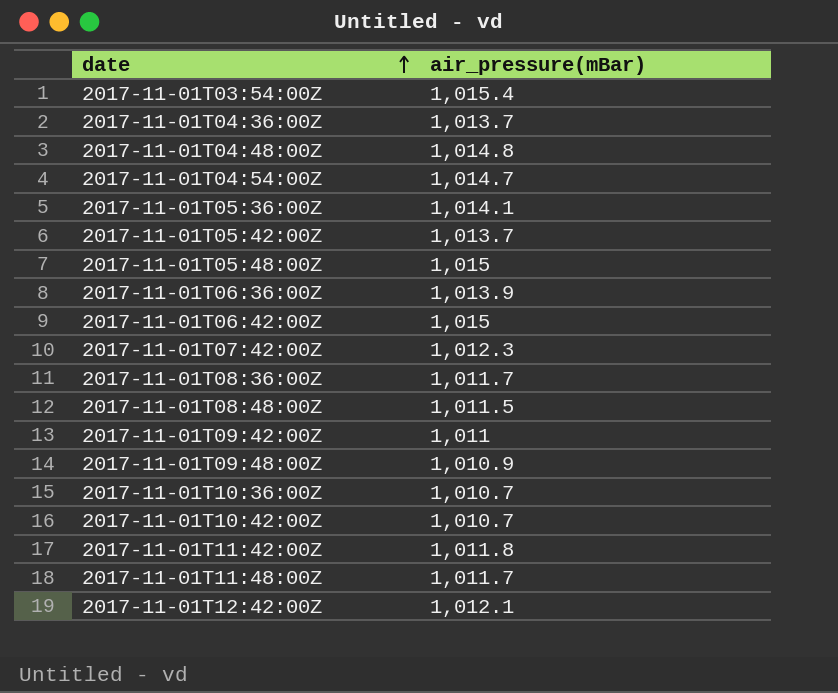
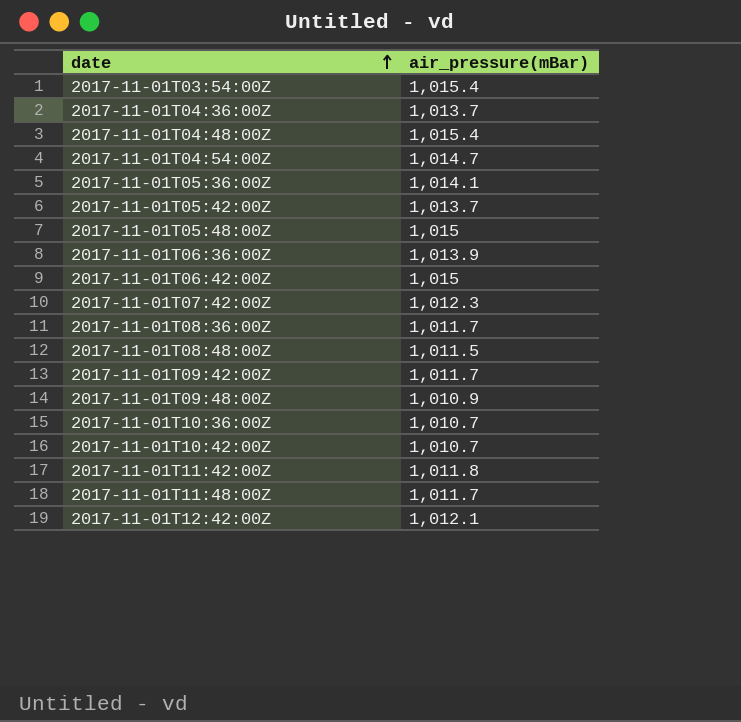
2017-11-01T04:48:00Z | air_pressure(mBar): 1,014.8 -> 1,015.4
2017-11-01T09:42:00Z | air_pressure(mBar): 1,011 -> 1,011.7

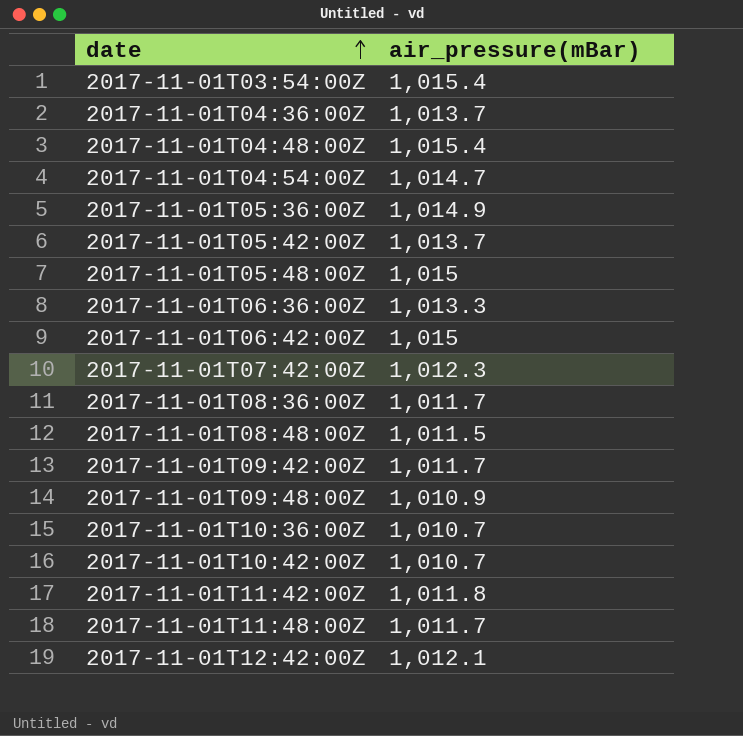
2017-11-01T05:36:00Z | air_pressure(mBar): 1,014.1 -> 1,014.9
2017-11-01T06:36:00Z | air_pressure(mBar): 1,013.9 -> 1,013.3

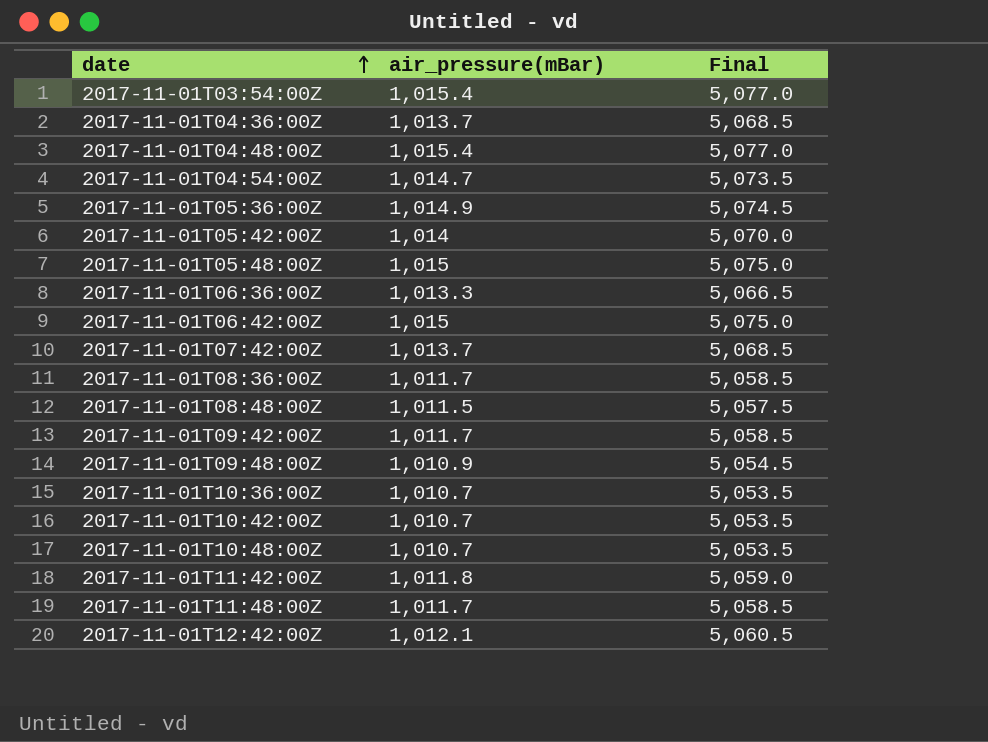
column Final | formula: none -> [air_pressure(mBar)] * 5
2017-11-01T05:42:00Z | air_pressure(mBar): 1,013.7 -> 1,014
2017-11-01T07:42:00Z | air_pressure(mBar): 1,012.3 -> 1,013.7
row 2017-11-01T10:48:00Z: none -> 1,010.7 | 5,053.5

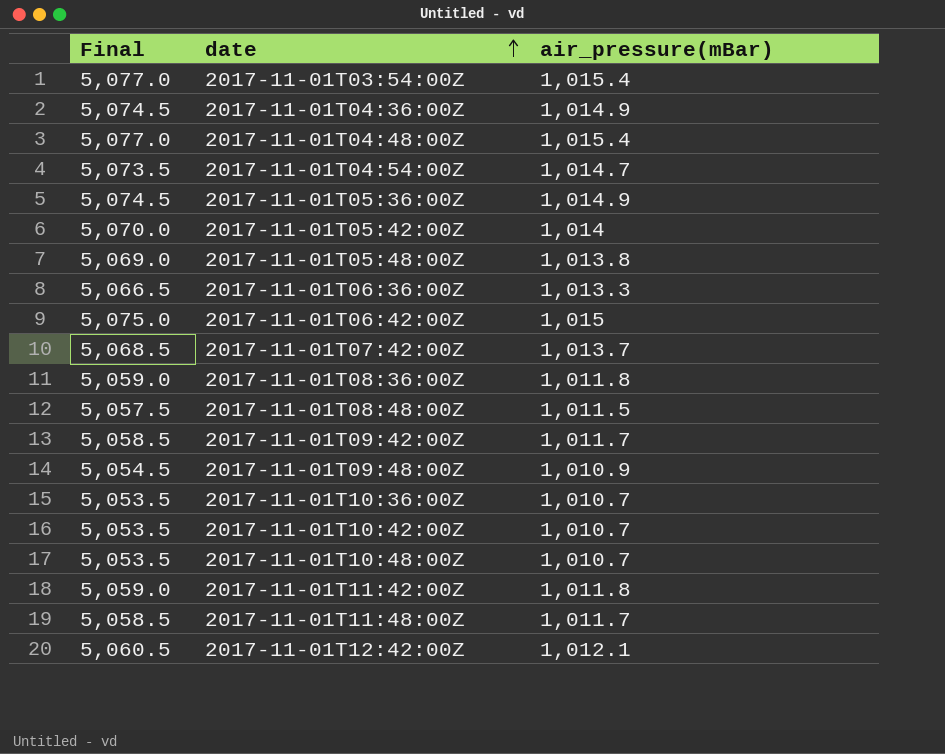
column Final | position: 3 -> 1
2017-11-01T04:36:00Z | Final: 5,068.5 -> 5,074.5
2017-11-01T04:36:00Z | air_pressure(mBar): 1,013.7 -> 1,014.9
2017-11-01T05:48:00Z | Final: 5,075.0 -> 5,069.0
2017-11-01T05:48:00Z | air_pressure(mBar): 1,015 -> 1,013.8
2017-11-01T08:36:00Z | Final: 5,058.5 -> 5,059.0
2017-11-01T08:36:00Z | air_pressure(mBar): 1,011.7 -> 1,011.8

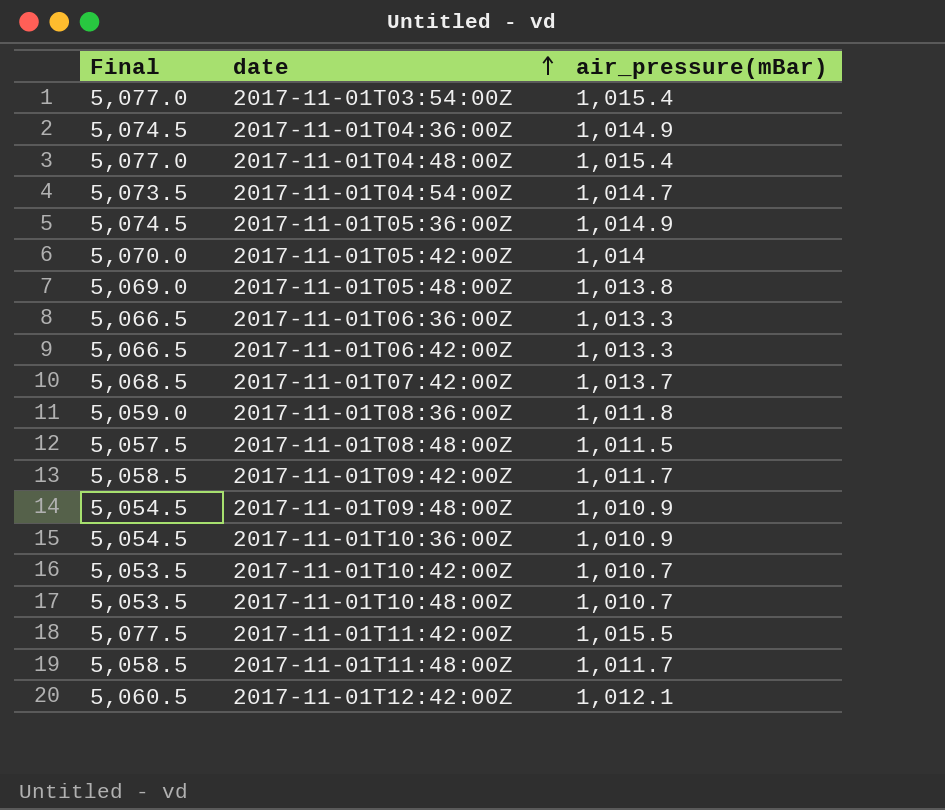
2017-11-01T06:42:00Z | Final: 5,075.0 -> 5,066.5
2017-11-01T06:42:00Z | air_pressure(mBar): 1,015 -> 1,013.3
2017-11-01T10:36:00Z | Final: 5,053.5 -> 5,054.5
2017-11-01T10:36:00Z | air_pressure(mBar): 1,010.7 -> 1,010.9
2017-11-01T11:42:00Z | Final: 5,059.0 -> 5,077.5
2017-11-01T11:42:00Z | air_pressure(mBar): 1,011.8 -> 1,015.5

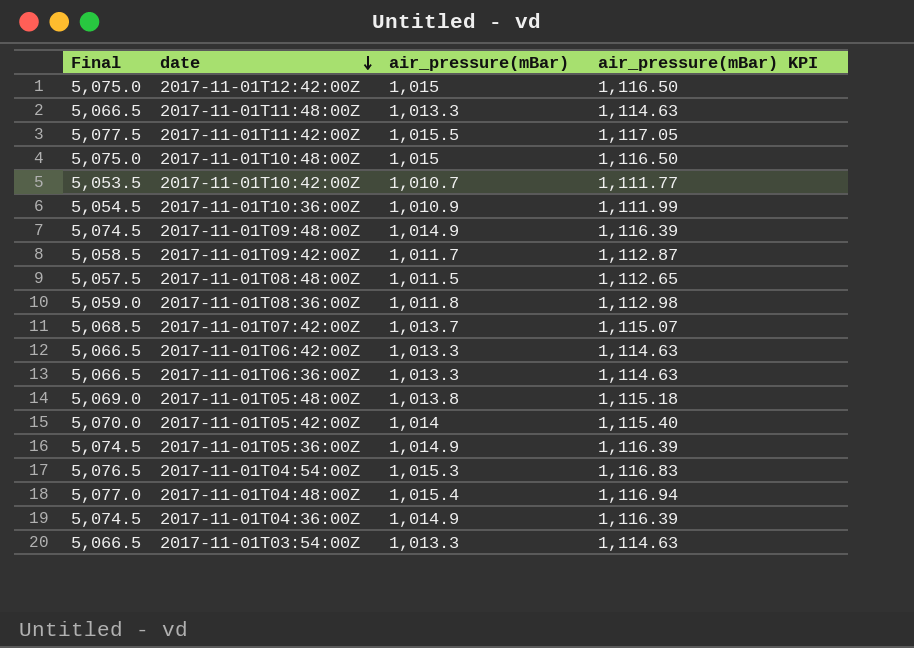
row order: date ascending -> date descending
column air_pressure(mBar) KPI | formula: none -> [air_pressure(mBar)] * 1.1
2017-11-01T12:42:00Z | Final: 5,060.5 -> 5,075.0
2017-11-01T12:42:00Z | air_pressure(mBar): 1,012.1 -> 1,015
2017-11-01T11:48:00Z | Final: 5,058.5 -> 5,066.5
2017-11-01T11:48:00Z | air_pressure(mBar): 1,011.7 -> 1,013.3
2017-11-01T10:48:00Z | Final: 5,053.5 -> 5,075.0
2017-11-01T10:48:00Z | air_pressure(mBar): 1,010.7 -> 1,015
2017-11-01T09:48:00Z | Final: 5,054.5 -> 5,074.5
2017-11-01T09:48:00Z | air_pressure(mBar): 1,010.9 -> 1,014.9
2017-11-01T04:54:00Z | Final: 5,073.5 -> 5,076.5
2017-11-01T04:54:00Z | air_pressure(mBar): 1,014.7 -> 1,015.3
2017-11-01T03:54:00Z | Final: 5,077.0 -> 5,066.5
2017-11-01T03:54:00Z | air_pressure(mBar): 1,015.4 -> 1,013.3

